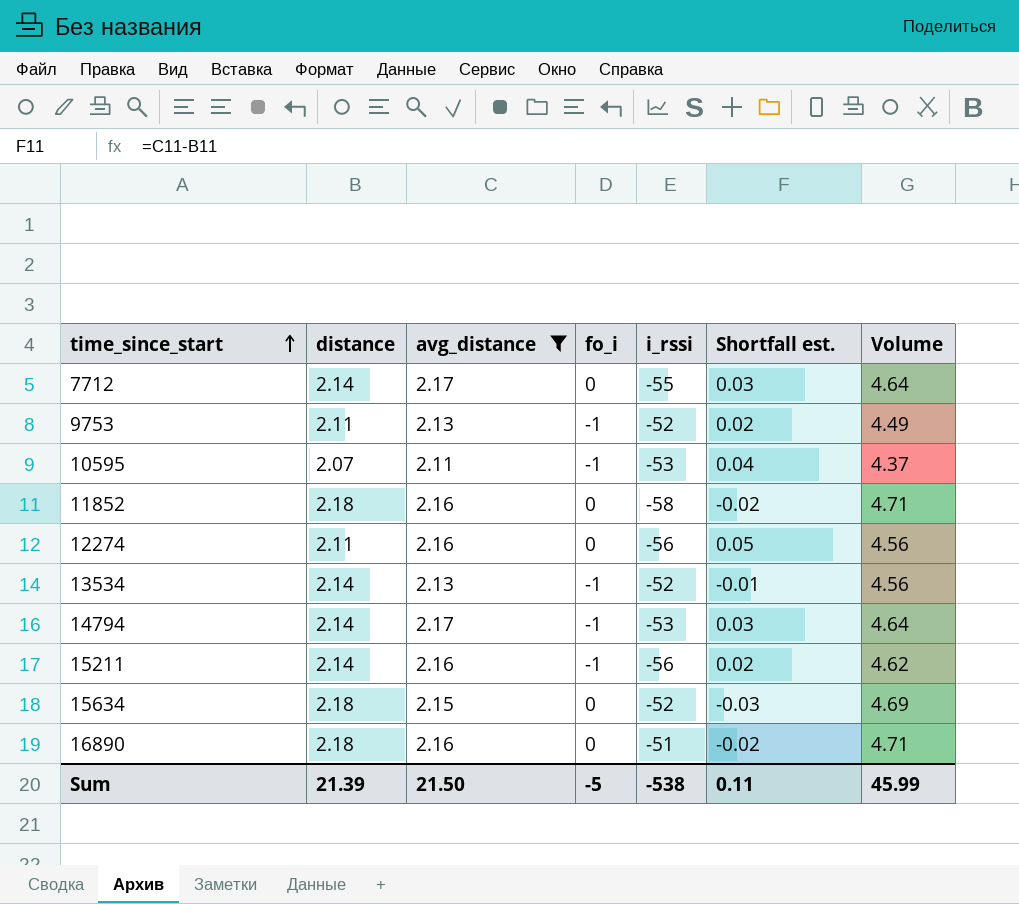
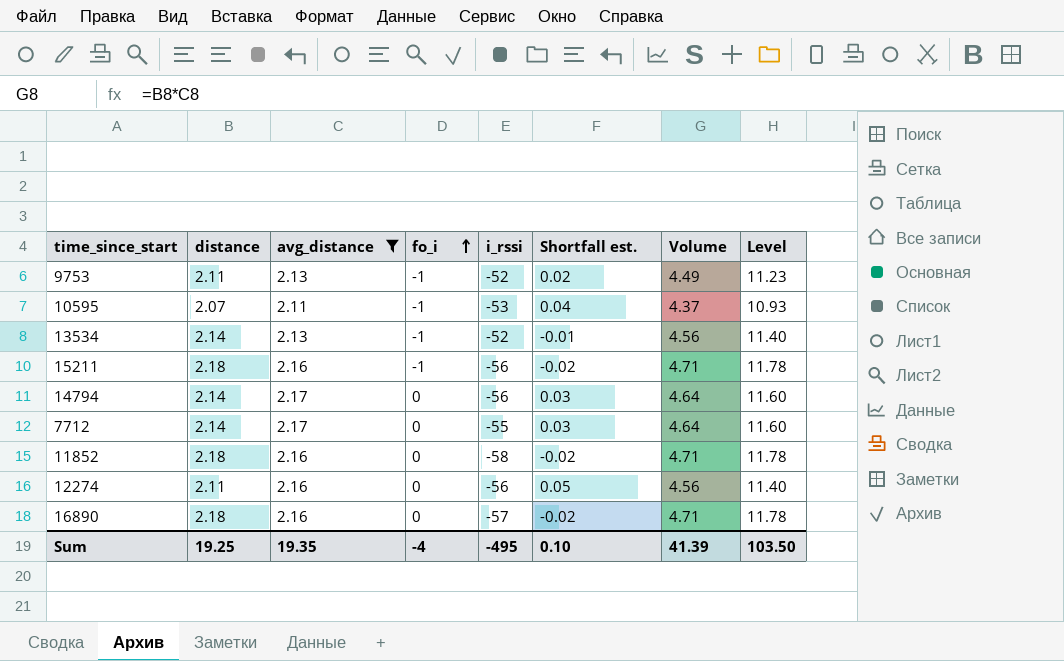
row order: time_since_start ascending -> fo_i ascending
column Level | formula: none -> [Volume] * 2.5
row 15634: 2.18 | 2.15 | 0 | -52 | -0.03 | 4.69 -> none
15211 | distance: 2.14 -> 2.18
15211 | Shortfall est.: 0.02 -> -0.02
15211 | Volume: 4.62 -> 4.71
14794 | fo_i: -1 -> 0
14794 | i_rssi: -53 -> -56
16890 | i_rssi: -51 -> -57
Sum | distance: 21.39 -> 19.25
Sum | avg_distance: 21.50 -> 19.35
Sum | fo_i: -5 -> -4
Sum | i_rssi: -538 -> -495
Sum | Shortfall est.: 0.11 -> 0.10
Sum | Volume: 45.99 -> 41.39

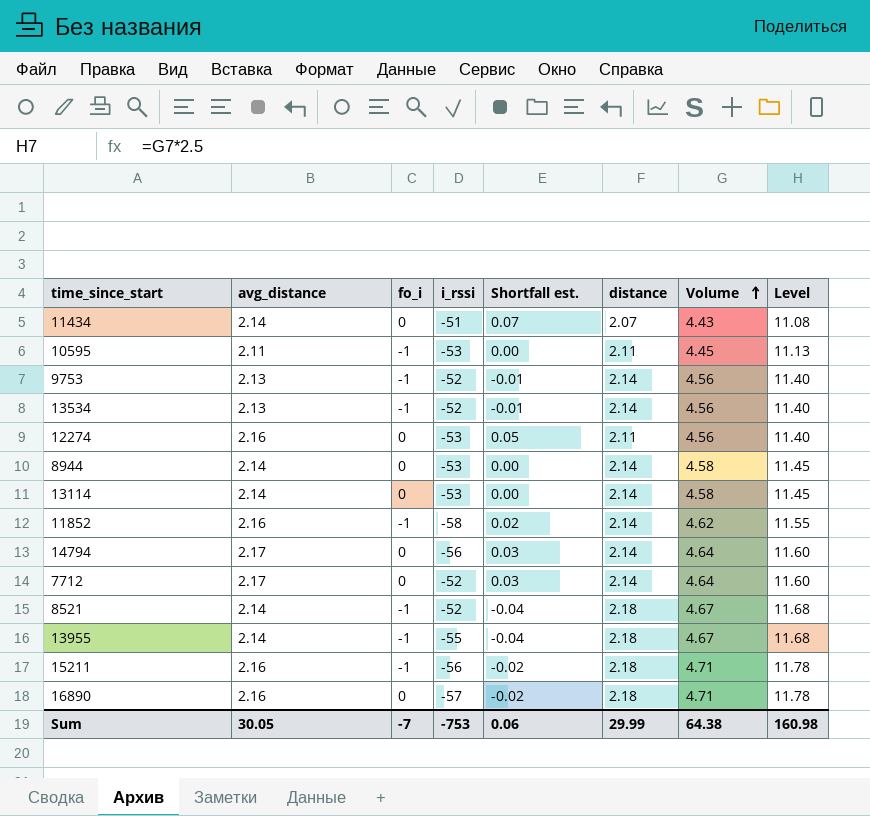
filter: avg_distance != 2.14 -> none
row order: fo_i ascending -> Volume ascending
column distance | position: 2 -> 6
10595 | Shortfall est.: 0.04 -> 0.00
10595 | distance: 2.07 -> 2.11
10595 | Volume: 4.37 -> 4.45
10595 | Level: 10.93 -> 11.13
9753 | Shortfall est.: 0.02 -> -0.01
9753 | distance: 2.11 -> 2.14
9753 | Volume: 4.49 -> 4.56
9753 | Level: 11.23 -> 11.40
12274 | i_rssi: -56 -> -53
11852 | fo_i: 0 -> -1
11852 | Shortfall est.: -0.02 -> 0.02
11852 | distance: 2.18 -> 2.14
11852 | Volume: 4.71 -> 4.62
11852 | Level: 11.78 -> 11.55
7712 | i_rssi: -55 -> -52
Sum | avg_distance: 19.35 -> 30.05
Sum | fo_i: -4 -> -7
Sum | i_rssi: -495 -> -753
Sum | Shortfall est.: 0.10 -> 0.06
Sum | distance: 19.25 -> 29.99
Sum | Volume: 41.39 -> 64.38
Sum | Level: 103.50 -> 160.98

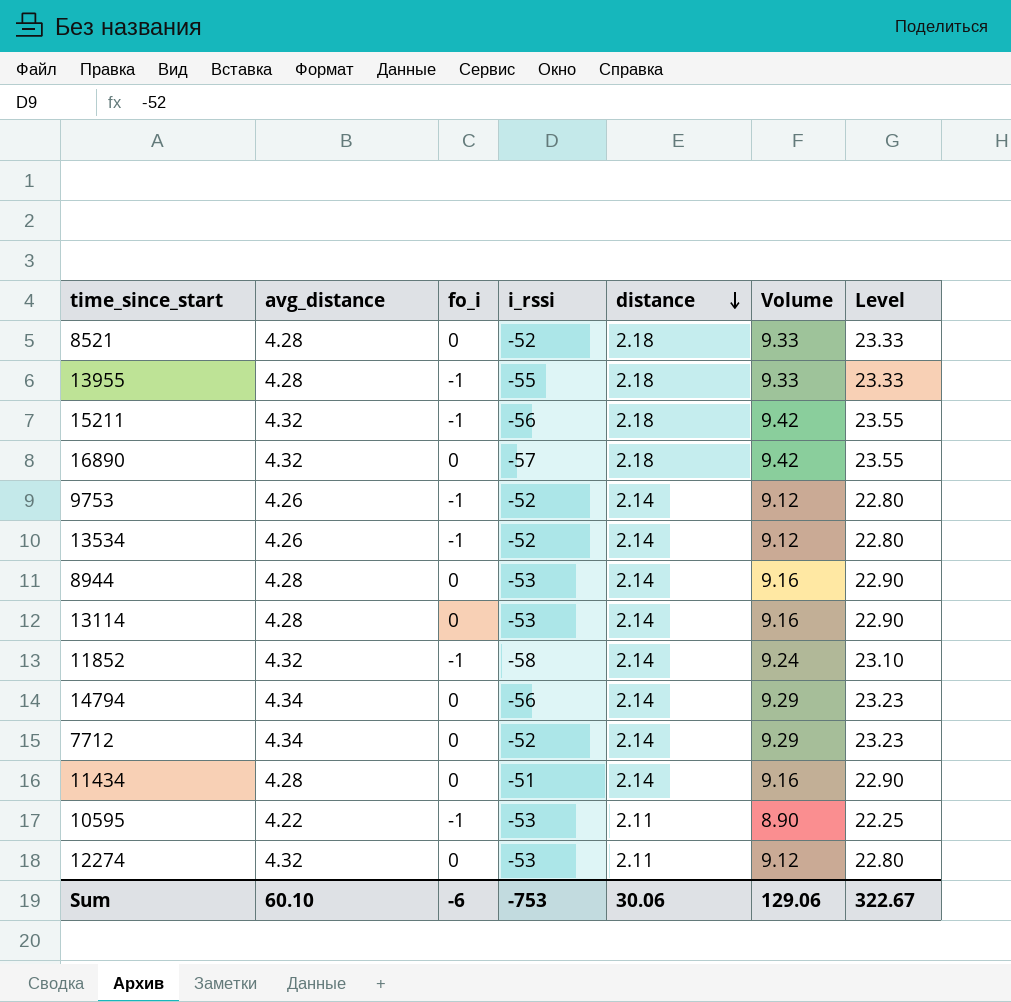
row order: Volume ascending -> distance descending
column Shortfall est. | formula: [avg_distance] - [distance] -> none
8521 | avg_distance: 2.14 -> 4.28
8521 | fo_i: -1 -> 0
8521 | Volume: 4.67 -> 9.33
8521 | Level: 11.68 -> 23.33
13955 | avg_distance: 2.14 -> 4.28
13955 | Volume: 4.67 -> 9.33
13955 | Level: 11.68 -> 23.33
15211 | avg_distance: 2.16 -> 4.32
15211 | Volume: 4.71 -> 9.42
15211 | Level: 11.78 -> 23.55
16890 | avg_distance: 2.16 -> 4.32
16890 | Volume: 4.71 -> 9.42
16890 | Level: 11.78 -> 23.55
9753 | avg_distance: 2.13 -> 4.26
9753 | Volume: 4.56 -> 9.12
9753 | Level: 11.40 -> 22.80
13534 | avg_distance: 2.13 -> 4.26
13534 | Volume: 4.56 -> 9.12
13534 | Level: 11.40 -> 22.80
8944 | avg_distance: 2.14 -> 4.28
8944 | Volume: 4.58 -> 9.16
8944 | Level: 11.45 -> 22.90
13114 | avg_distance: 2.14 -> 4.28
13114 | Volume: 4.58 -> 9.16
13114 | Level: 11.45 -> 22.90
11852 | avg_distance: 2.16 -> 4.32
11852 | Volume: 4.62 -> 9.24
11852 | Level: 11.55 -> 23.10
14794 | avg_distance: 2.17 -> 4.34
14794 | Volume: 4.64 -> 9.29
14794 | Level: 11.60 -> 23.23
7712 | avg_distance: 2.17 -> 4.34
7712 | Volume: 4.64 -> 9.29
7712 | Level: 11.60 -> 23.23
11434 | avg_distance: 2.14 -> 4.28
11434 | distance: 2.07 -> 2.14
11434 | Volume: 4.43 -> 9.16
11434 | Level: 11.08 -> 22.90
10595 | avg_distance: 2.11 -> 4.22
10595 | Volume: 4.45 -> 8.90
10595 | Level: 11.13 -> 22.25
12274 | avg_distance: 2.16 -> 4.32
12274 | Volume: 4.56 -> 9.12
12274 | Level: 11.40 -> 22.80
Sum | avg_distance: 30.05 -> 60.10
Sum | fo_i: -7 -> -6
Sum | distance: 29.99 -> 30.06
Sum | Volume: 64.38 -> 129.06
Sum | Level: 160.98 -> 322.67

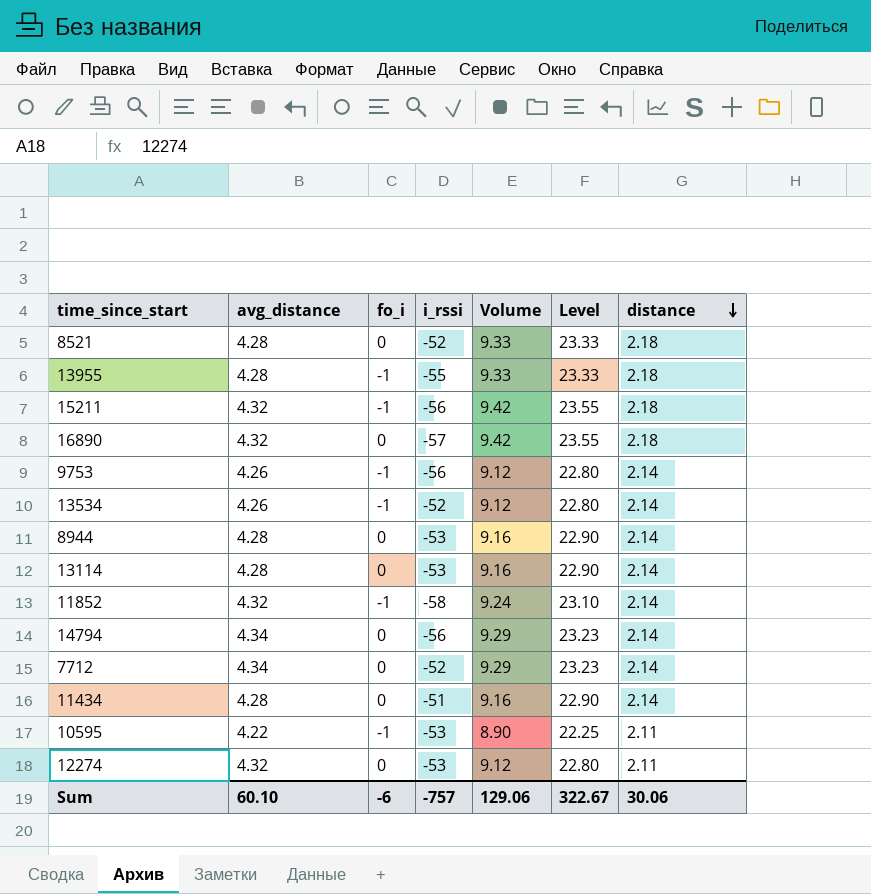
column distance | position: 5 -> 7
9753 | i_rssi: -52 -> -56
Sum | i_rssi: -753 -> -757

